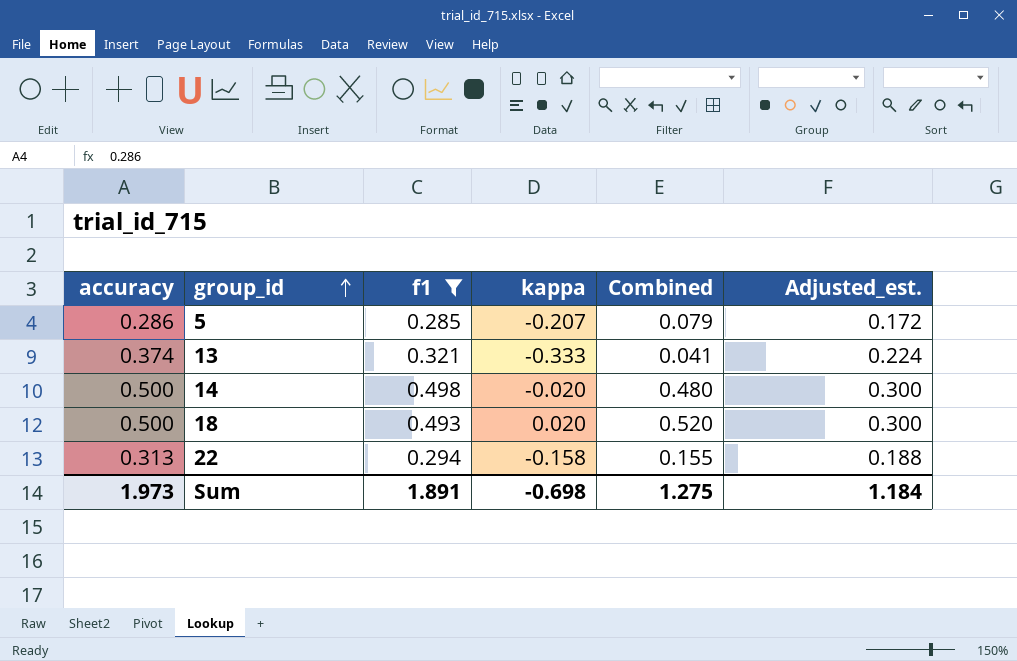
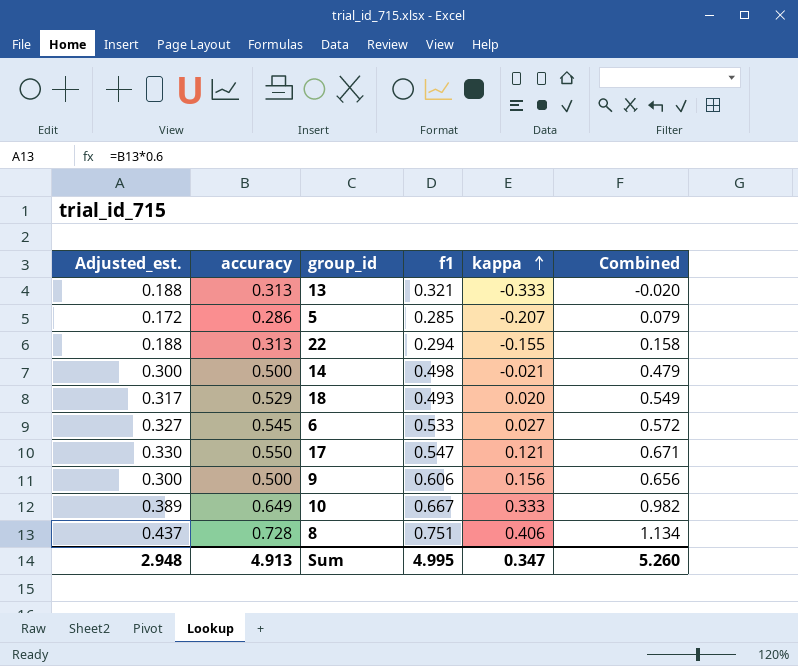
filter: f1 <= 0.498 -> none
row order: group_id ascending -> kappa ascending
column Adjusted_est. | position: 6 -> 1
13 | Adjusted_est.: 0.224 -> 0.188
13 | accuracy: 0.374 -> 0.313
13 | Combined: 0.041 -> -0.020
22 | kappa: -0.158 -> -0.155
22 | Combined: 0.155 -> 0.158
14 | kappa: -0.020 -> -0.021
14 | Combined: 0.480 -> 0.479
18 | Adjusted_est.: 0.300 -> 0.317
18 | accuracy: 0.500 -> 0.529
18 | Combined: 0.520 -> 0.549
Sum | Adjusted_est.: 1.184 -> 2.948
Sum | accuracy: 1.973 -> 4.913
Sum | f1: 1.891 -> 4.995
Sum | kappa: -0.698 -> 0.347
Sum | Combined: 1.275 -> 5.260

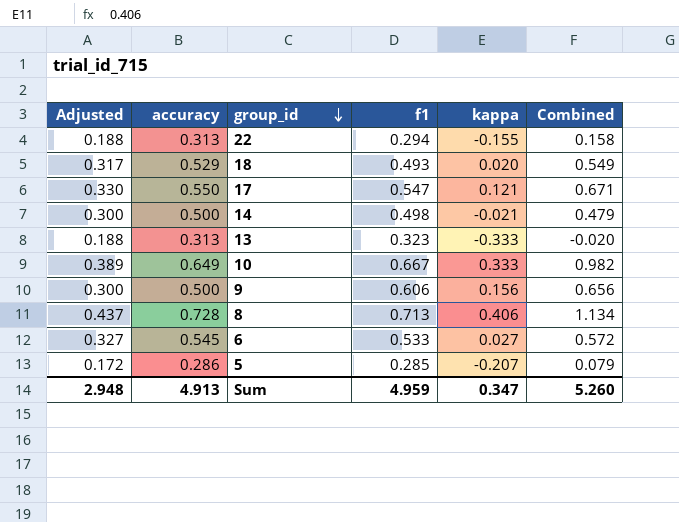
row order: kappa ascending -> group_id descending
column name: Adjusted_est. -> Adjusted
13 | f1: 0.321 -> 0.323
8 | f1: 0.751 -> 0.713
Sum | f1: 4.995 -> 4.959

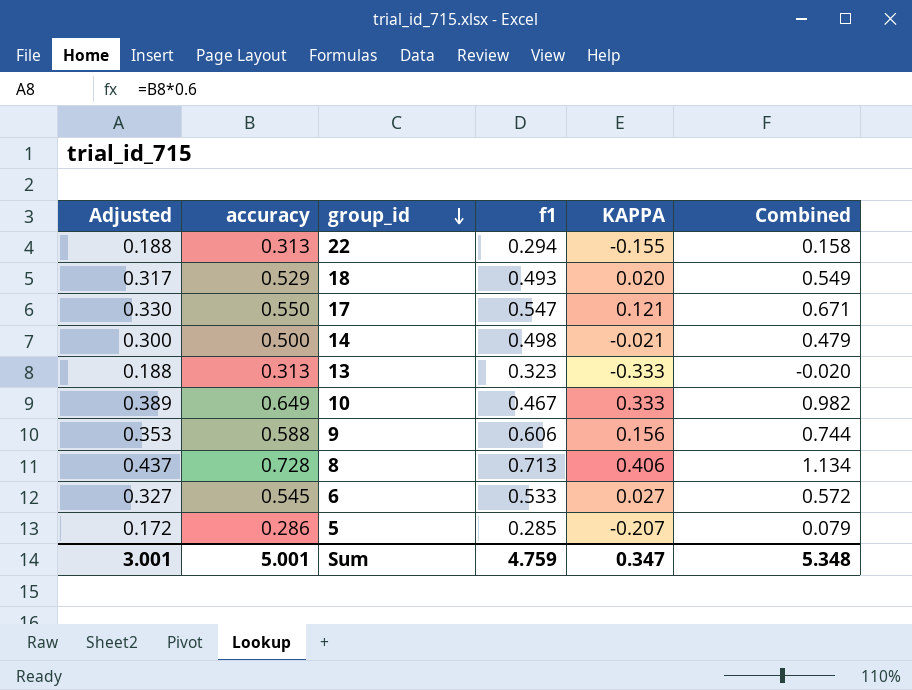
column name: kappa -> KAPPA
10 | f1: 0.667 -> 0.467
9 | Adjusted: 0.300 -> 0.353
9 | accuracy: 0.500 -> 0.588
9 | Combined: 0.656 -> 0.744
Sum | Adjusted: 2.948 -> 3.001
Sum | accuracy: 4.913 -> 5.001
Sum | f1: 4.959 -> 4.759
Sum | Combined: 5.260 -> 5.348

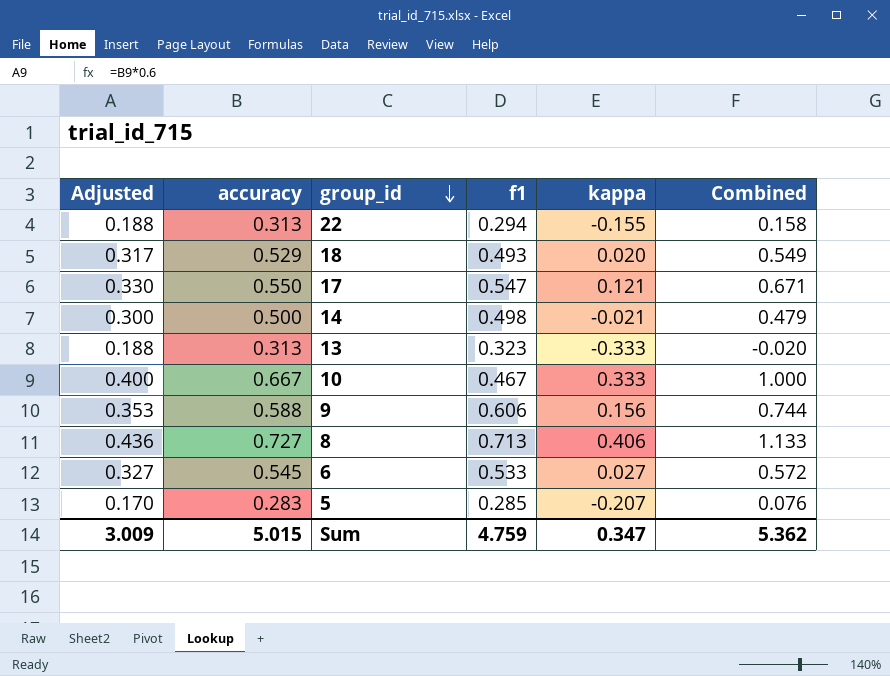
column name: KAPPA -> kappa
10 | Adjusted: 0.389 -> 0.400
10 | accuracy: 0.649 -> 0.667
10 | Combined: 0.982 -> 1.000
8 | Adjusted: 0.437 -> 0.436
8 | accuracy: 0.728 -> 0.727
8 | Combined: 1.134 -> 1.133
5 | Adjusted: 0.172 -> 0.170
5 | accuracy: 0.286 -> 0.283
5 | Combined: 0.079 -> 0.076
Sum | Adjusted: 3.001 -> 3.009
Sum | accuracy: 5.001 -> 5.015
Sum | Combined: 5.348 -> 5.362

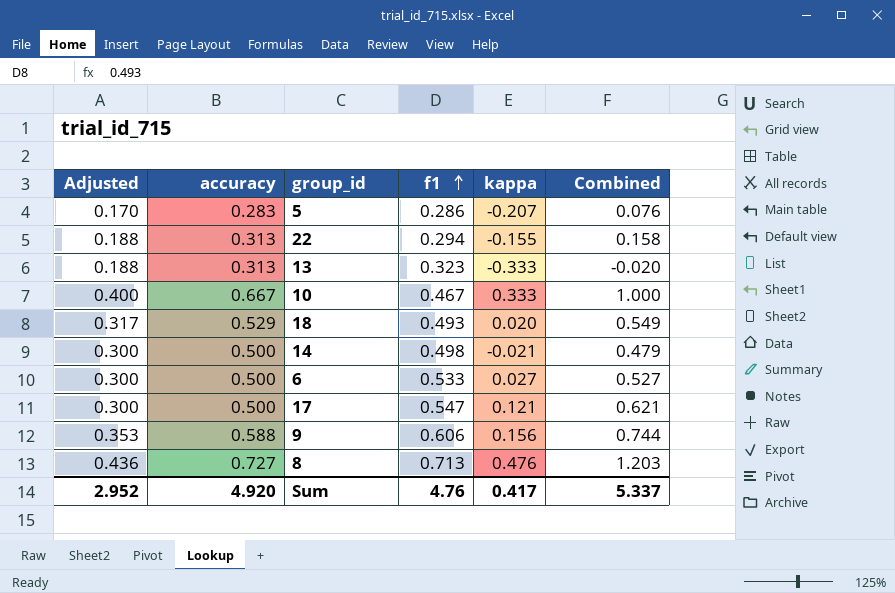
row order: group_id descending -> f1 ascending
5 | f1: 0.285 -> 0.286
6 | Adjusted: 0.327 -> 0.300
6 | accuracy: 0.545 -> 0.500
6 | Combined: 0.572 -> 0.527
17 | Adjusted: 0.330 -> 0.300
17 | accuracy: 0.550 -> 0.500
17 | Combined: 0.671 -> 0.621
8 | kappa: 0.406 -> 0.476
8 | Combined: 1.133 -> 1.203
Sum | Adjusted: 3.009 -> 2.952
Sum | accuracy: 5.015 -> 4.920
Sum | f1: 4.759 -> 4.76
Sum | kappa: 0.347 -> 0.417
Sum | Combined: 5.362 -> 5.337

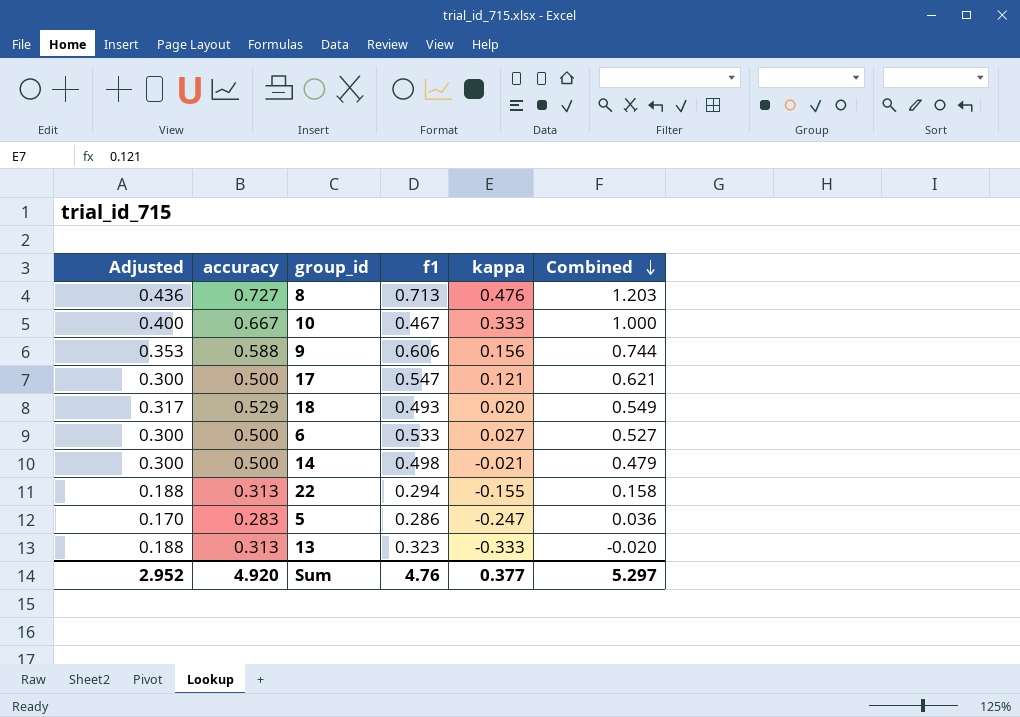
row order: f1 ascending -> Combined descending
5 | kappa: -0.207 -> -0.247
5 | Combined: 0.076 -> 0.036
Sum | kappa: 0.417 -> 0.377
Sum | Combined: 5.337 -> 5.297

